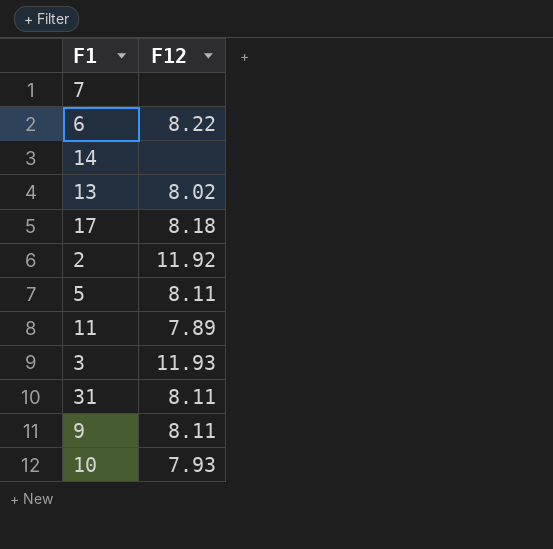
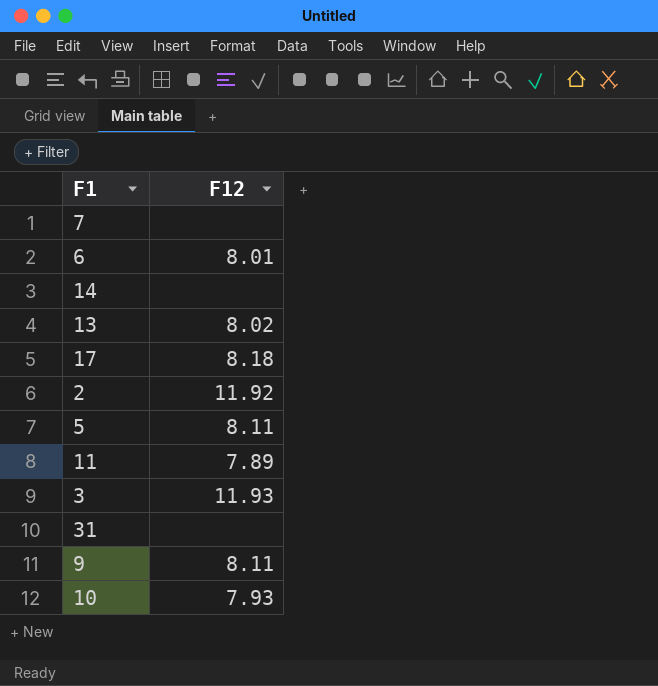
6 | F12: 8.22 -> 8.01
31 | F12: 8.11 -> none

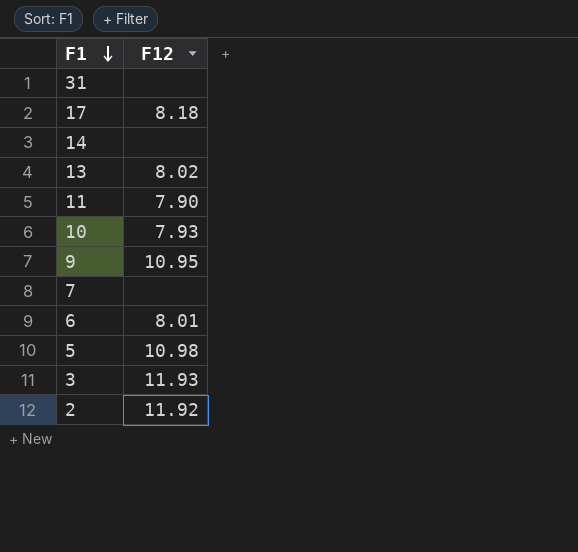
row order: none -> F1 descending
11 | F12: 7.89 -> 7.90
9 | F12: 8.11 -> 10.95
5 | F12: 8.11 -> 10.98

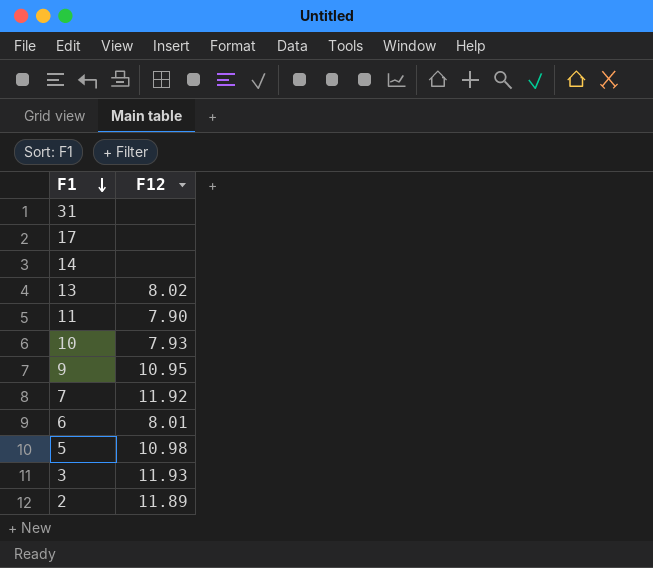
17 | F12: 8.18 -> none
7 | F12: none -> 11.92
2 | F12: 11.92 -> 11.89

